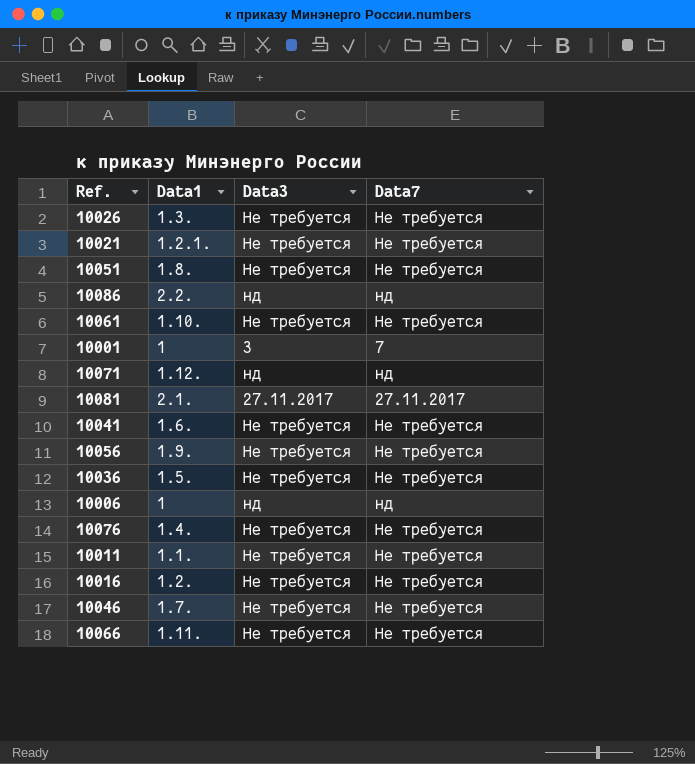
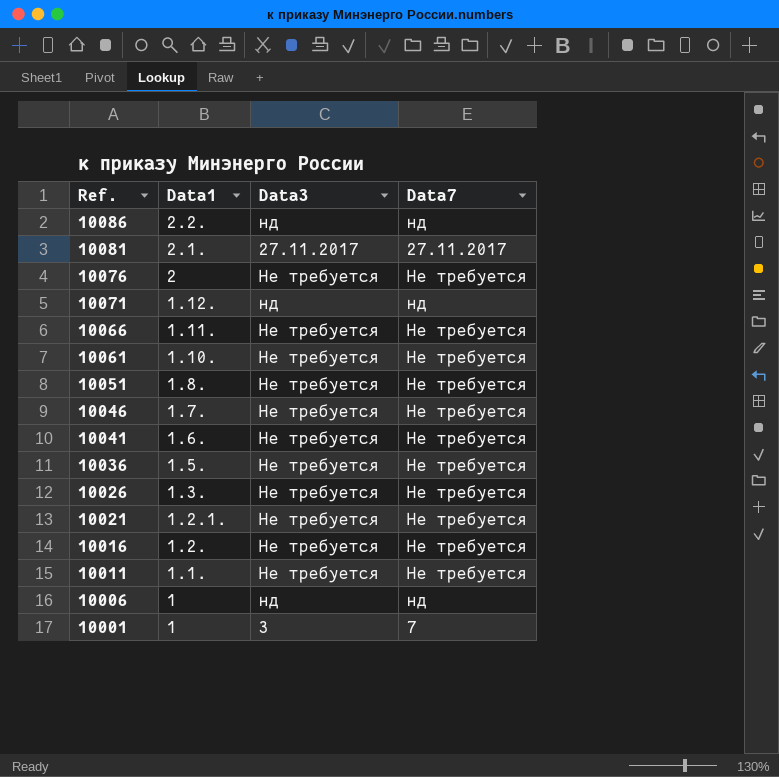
row order: none -> Ref. descending
row 10056: 1.9. | Не требуется | Не требуется -> none
10076 | Data1: 1.4. -> 2

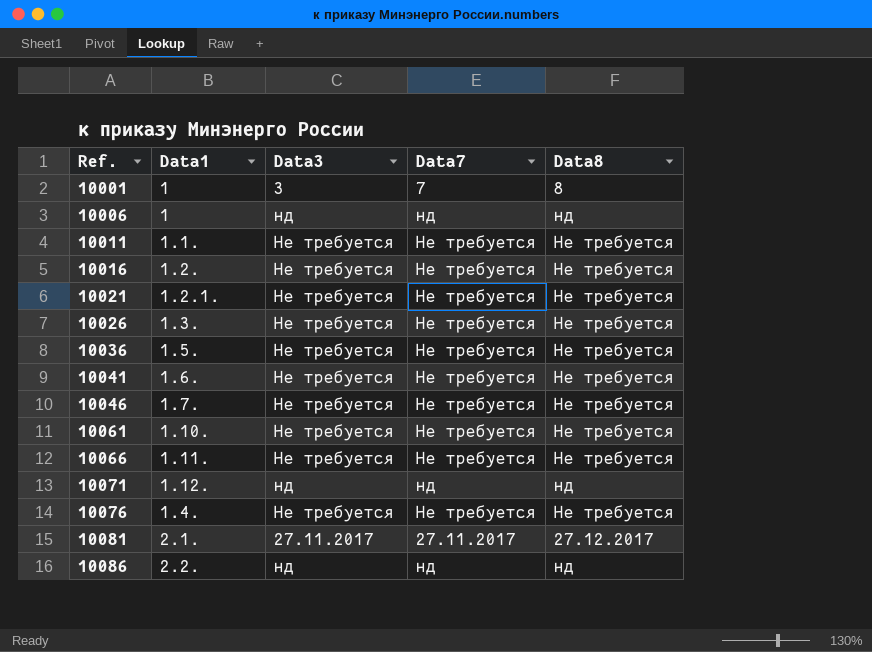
row order: Ref. descending -> Ref. ascending
column Data8 | position: none -> 5
row 10051: 1.8. | Не требуется | Не требуется -> none
10076 | Data1: 2 -> 1.4.

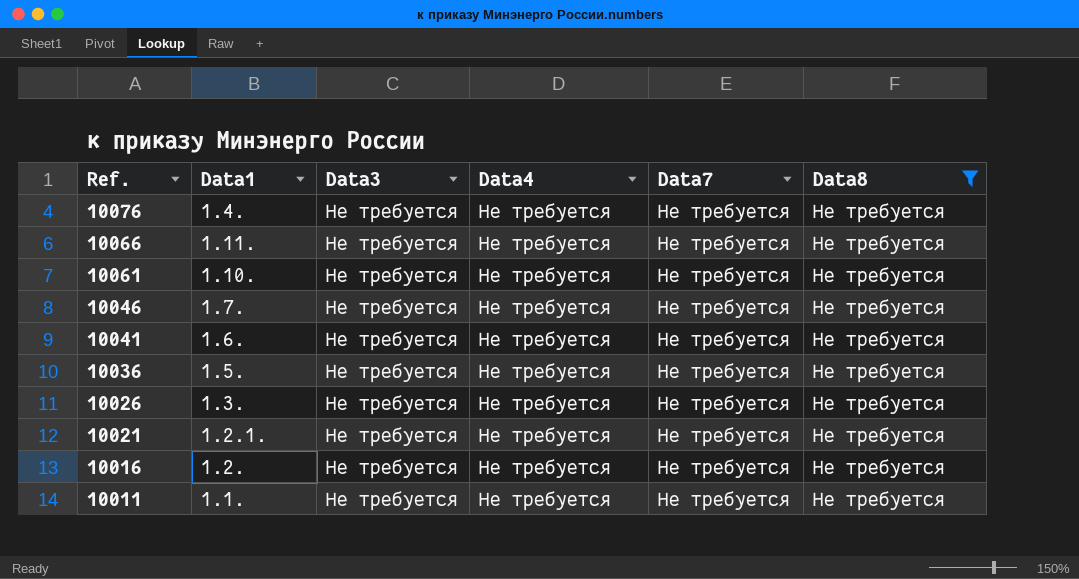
filter: none -> Data8 = Не требуется
row order: Ref. ascending -> Ref. descending
column Data4 | position: none -> 4

